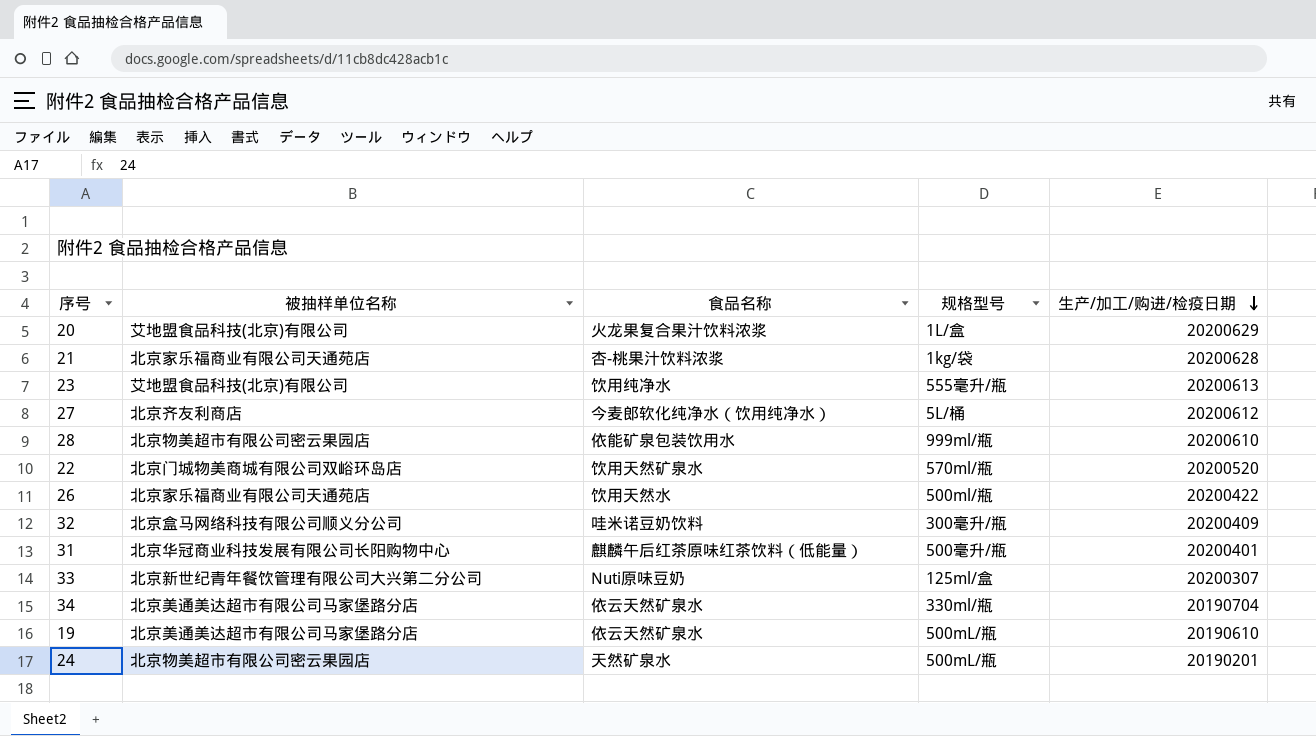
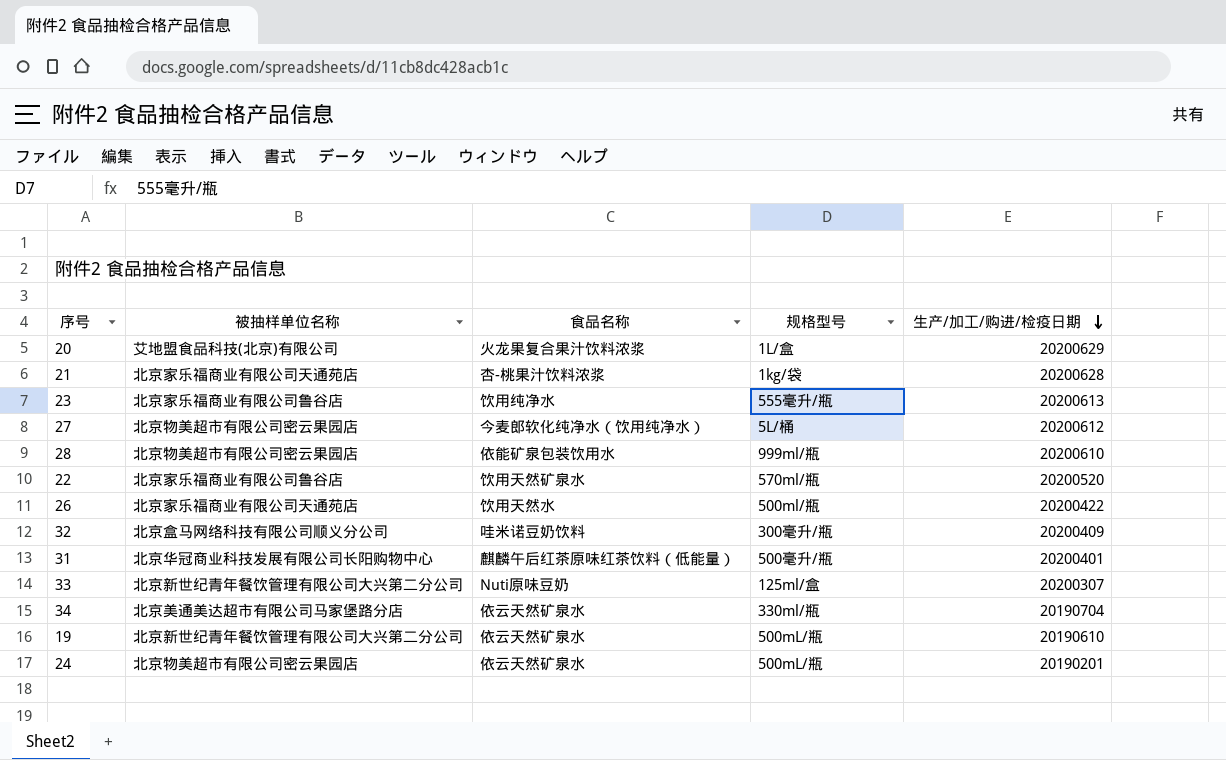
23 | 被抽样单位名称: 艾地盟食品科技(北京)有限公司 -> 北京家乐福商业有限公司鲁谷店
27 | 被抽样单位名称: 北京齐友利商店 -> 北京物美超市有限公司密云果园店
22 | 被抽样单位名称: 北京门城物美商城有限公司双峪环岛店 -> 北京家乐福商业有限公司鲁谷店
19 | 被抽样单位名称: 北京美通美达超市有限公司马家堡路分店 -> 北京新世纪青年餐饮管理有限公司大兴第二分公司
24 | 食品名称: 天然矿泉水 -> 依云天然矿泉水

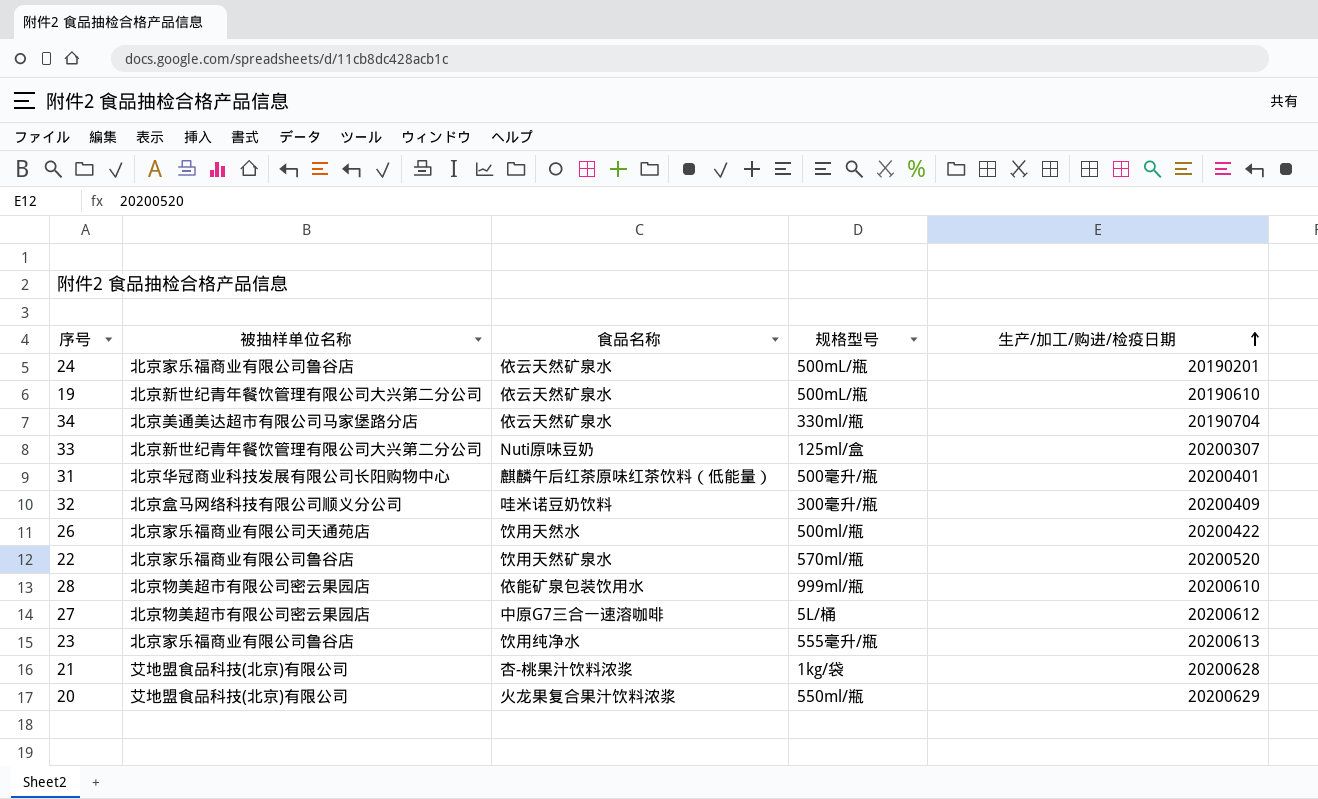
row order: 生产/加工/购进/检疫日期 descending -> 生产/加工/购进/检疫日期 ascending
24 | 被抽样单位名称: 北京物美超市有限公司密云果园店 -> 北京家乐福商业有限公司鲁谷店
27 | 食品名称: 今麦郎软化纯净水（饮用纯净水） -> 中原G7三合一速溶咖啡
21 | 被抽样单位名称: 北京家乐福商业有限公司天通苑店 -> 艾地盟食品科技(北京)有限公司
20 | 规格型号: 1L/盒 -> 550ml/瓶

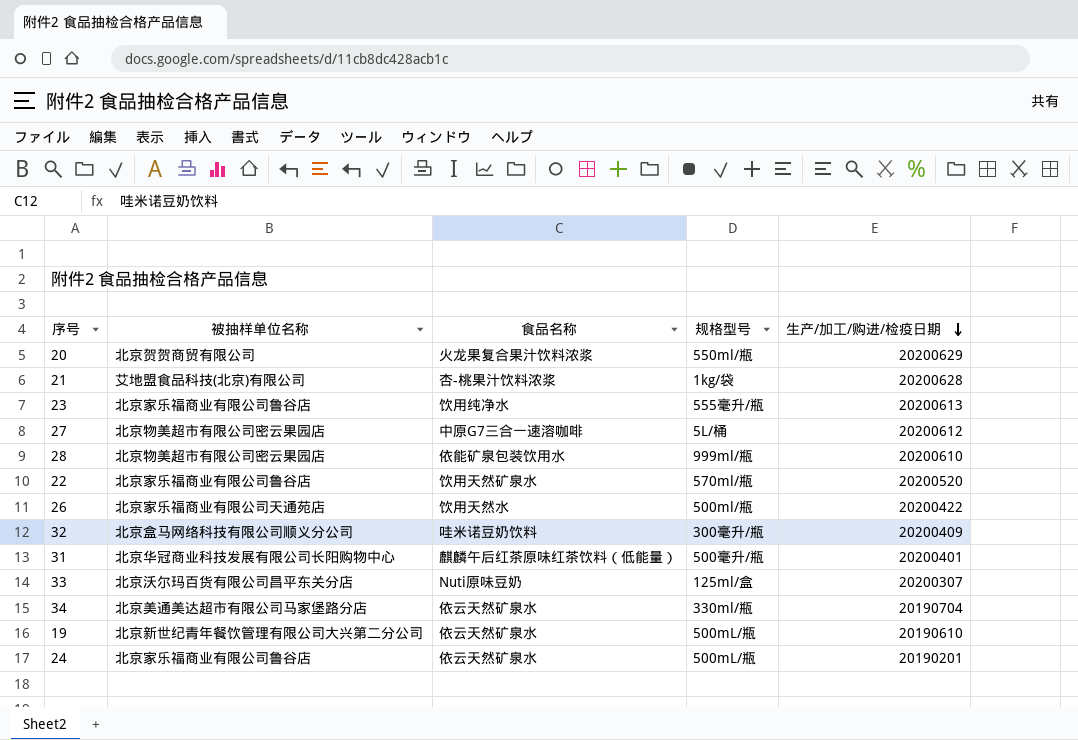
row order: 生产/加工/购进/检疫日期 ascending -> 生产/加工/购进/检疫日期 descending
20 | 被抽样单位名称: 艾地盟食品科技(北京)有限公司 -> 北京贺贺商贸有限公司
33 | 被抽样单位名称: 北京新世纪青年餐饮管理有限公司大兴第二分公司 -> 北京沃尔玛百货有限公司昌平东关分店

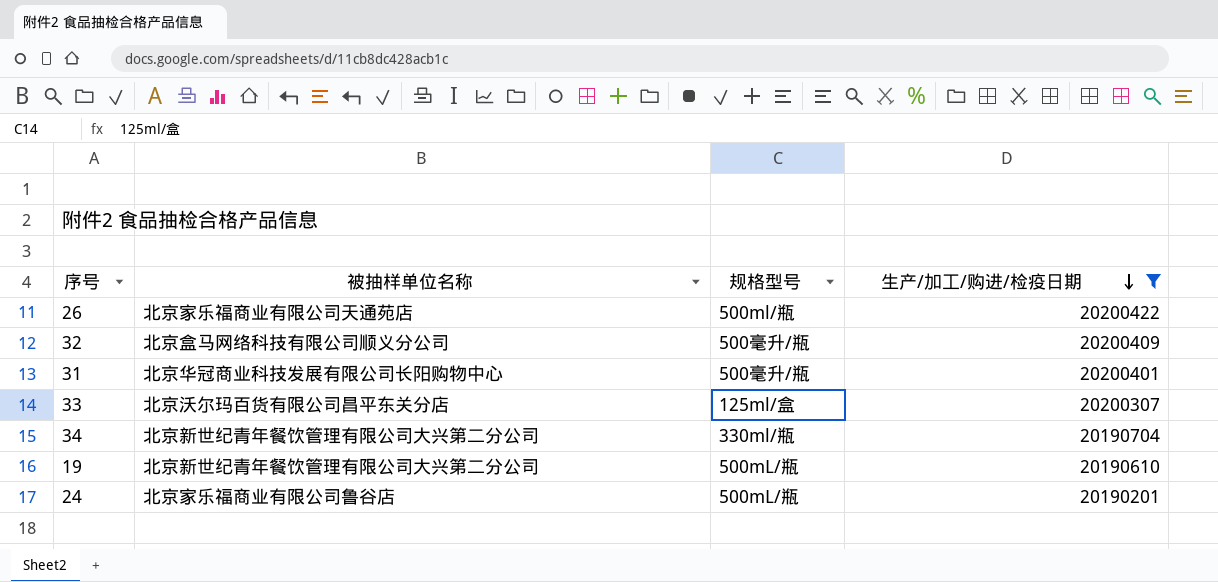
filter: none -> 生产/加工/购进/检疫日期 <= 20200422
column 食品名称 | position: 3 -> none
32 | 规格型号: 300毫升/瓶 -> 500毫升/瓶
34 | 被抽样单位名称: 北京美通美达超市有限公司马家堡路分店 -> 北京新世纪青年餐饮管理有限公司大兴第二分公司

